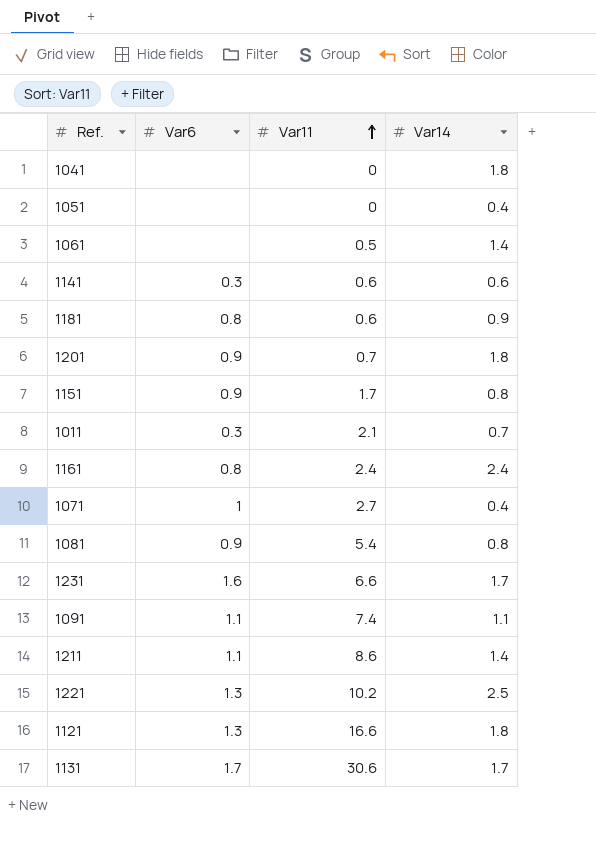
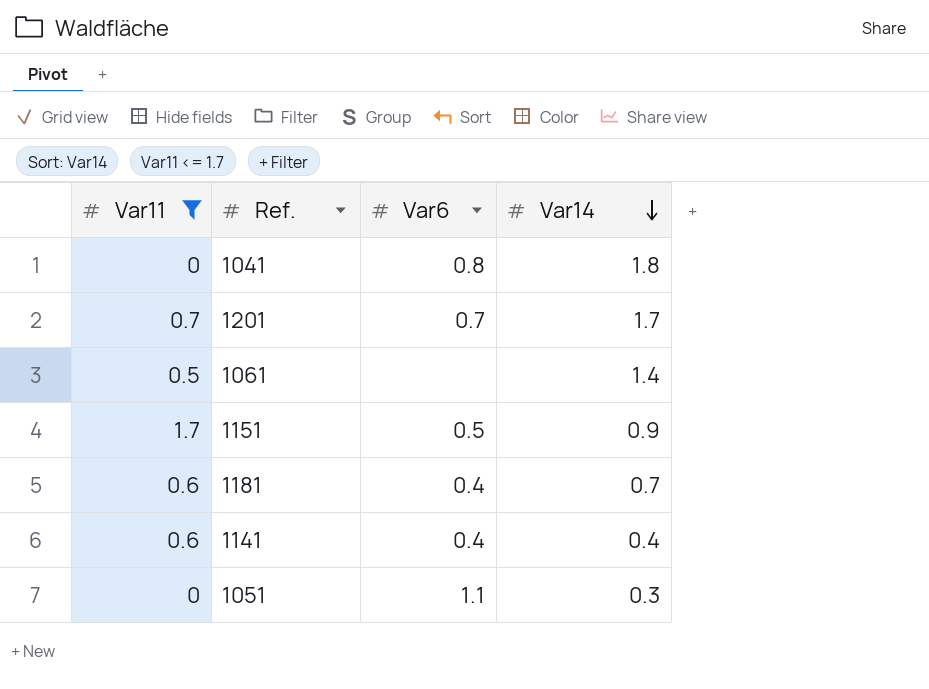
filter: none -> Var11 <= 1.7
row order: Var11 ascending -> Var14 descending
column Var11 | position: 3 -> 1
1041 | Var6: none -> 0.8
1201 | Var6: 0.9 -> 0.7
1201 | Var14: 1.8 -> 1.7
1151 | Var6: 0.9 -> 0.5
1151 | Var14: 0.8 -> 0.9
1181 | Var6: 0.8 -> 0.4
1181 | Var14: 0.9 -> 0.7
1141 | Var6: 0.3 -> 0.4
1141 | Var14: 0.6 -> 0.4
1051 | Var6: none -> 1.1
1051 | Var14: 0.4 -> 0.3

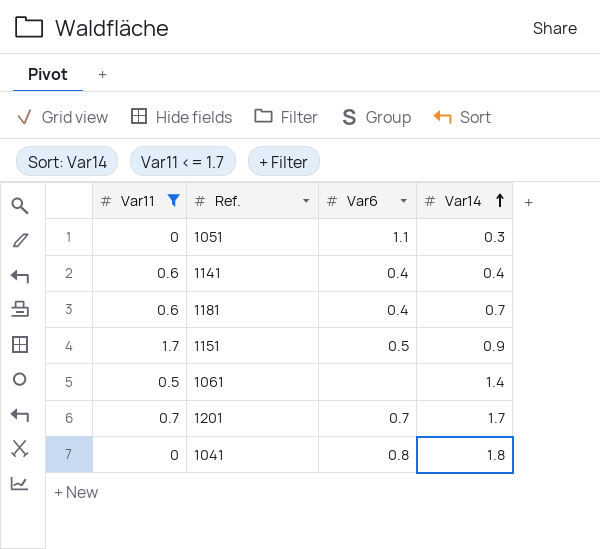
row order: Var14 descending -> Var14 ascending

